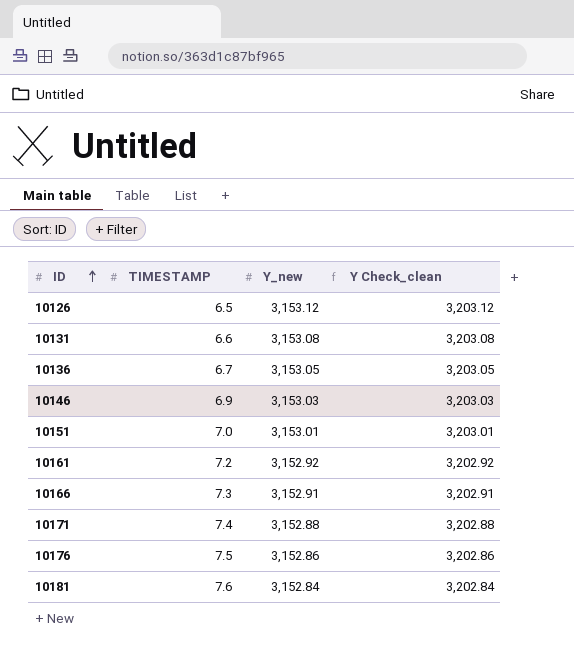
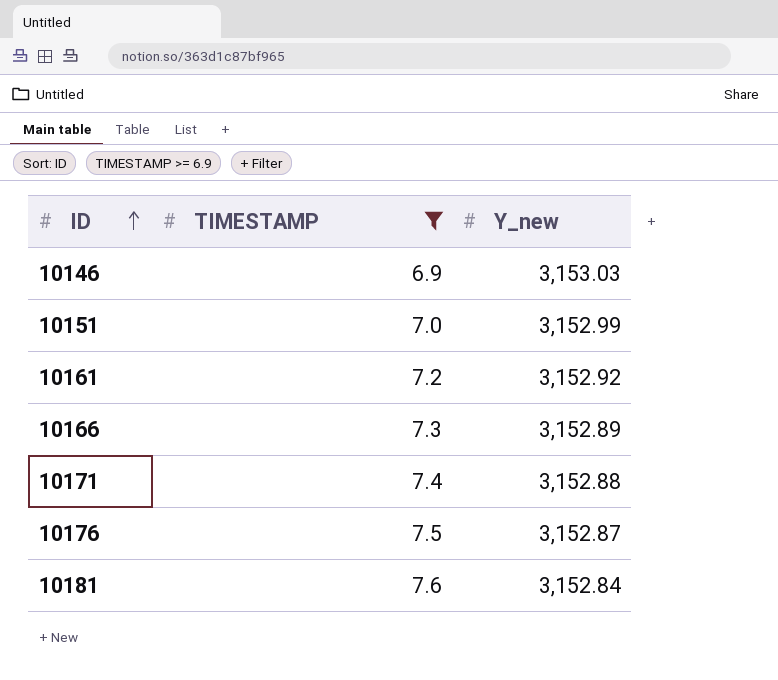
filter: none -> TIMESTAMP >= 6.9
column Y Check_clean | formula: [Y_new] + 50 -> none
10151 | Y_new: 3,153.01 -> 3,152.99
10166 | Y_new: 3,152.91 -> 3,152.89
10176 | Y_new: 3,152.86 -> 3,152.87

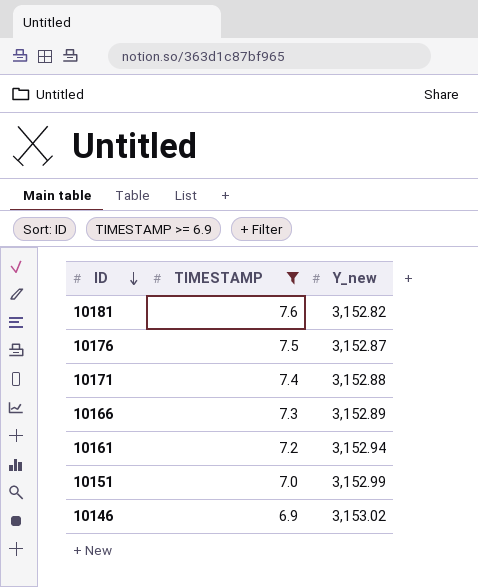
row order: ID ascending -> ID descending
10181 | Y_new: 3,152.84 -> 3,152.82
10161 | Y_new: 3,152.92 -> 3,152.94
10146 | Y_new: 3,153.03 -> 3,153.02

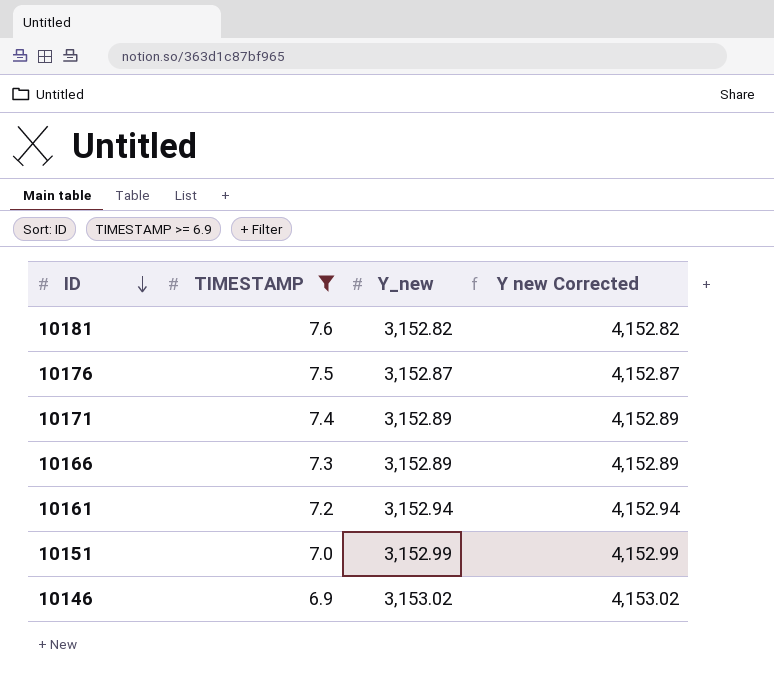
column Y new Corrected | formula: none -> [Y_new] + 1000
10171 | Y_new: 3,152.88 -> 3,152.89

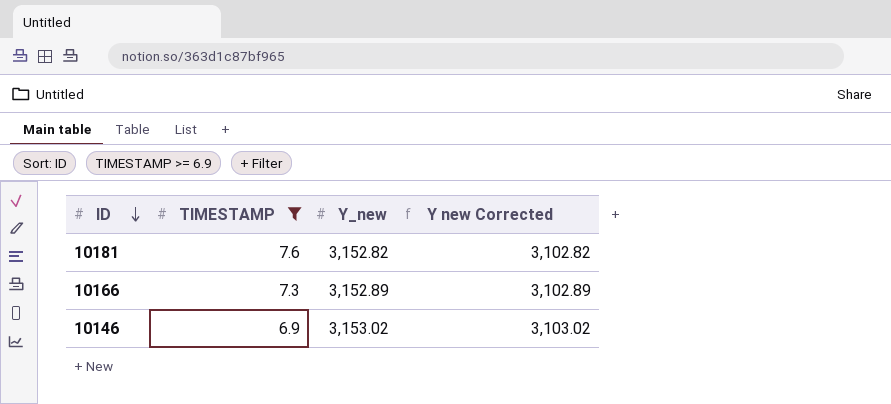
column Y new Corrected | formula: [Y_new] + 1000 -> [Y_new] - 50
row 10176: 7.5 | 3,152.87 | 4,152.87 -> none
row 10171: 7.4 | 3,152.89 | 4,152.89 -> none
row 10161: 7.2 | 3,152.94 | 4,152.94 -> none
row 10151: 7.0 | 3,152.99 | 4,152.99 -> none

